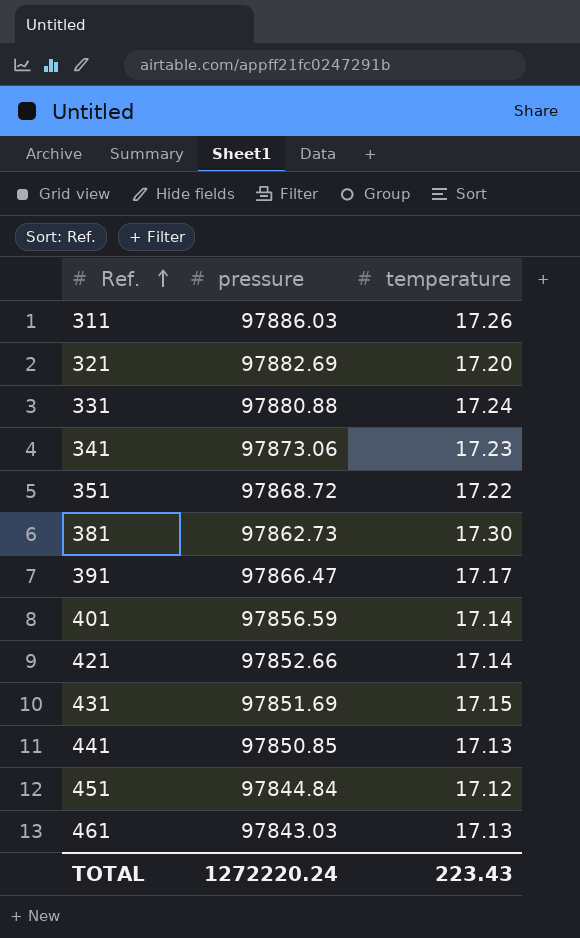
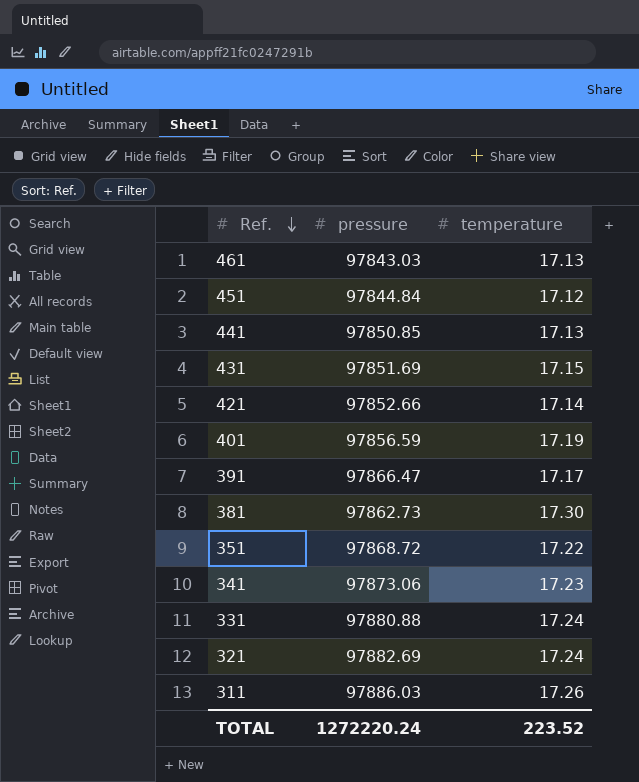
row order: Ref. ascending -> Ref. descending
401 | temperature: 17.14 -> 17.19
321 | temperature: 17.20 -> 17.24
TOTAL | temperature: 223.43 -> 223.52

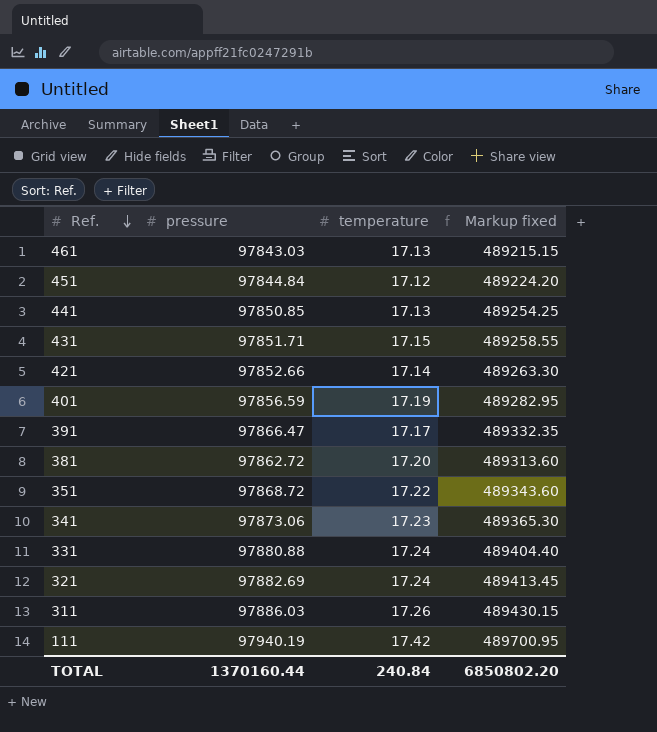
column Markup fixed | formula: none -> [pressure] * 5
431 | pressure: 97851.69 -> 97851.71
381 | pressure: 97862.73 -> 97862.72
381 | temperature: 17.30 -> 17.20
row 111: none -> 97940.19 | 17.42 | 489700.95
TOTAL | pressure: 1272220.24 -> 1370160.44
TOTAL | temperature: 223.52 -> 240.84

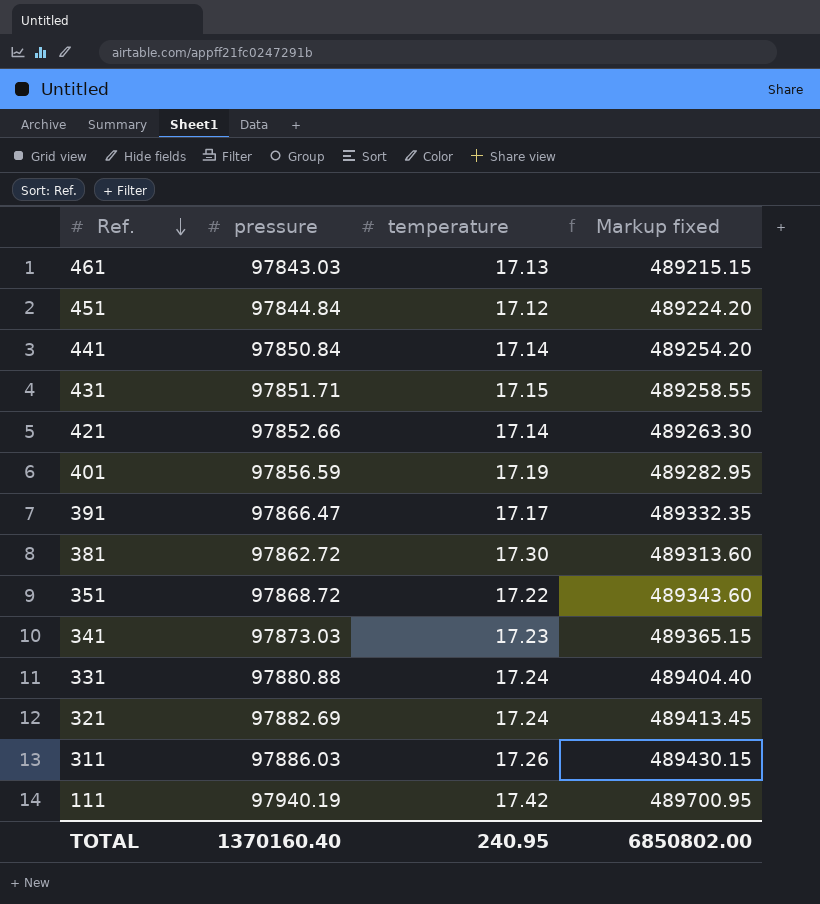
441 | pressure: 97850.85 -> 97850.84
441 | temperature: 17.13 -> 17.14
441 | Markup fixed: 489254.25 -> 489254.20
381 | temperature: 17.20 -> 17.30
341 | pressure: 97873.06 -> 97873.03
341 | Markup fixed: 489365.30 -> 489365.15
TOTAL | pressure: 1370160.44 -> 1370160.40
TOTAL | temperature: 240.84 -> 240.95
TOTAL | Markup fixed: 6850802.20 -> 6850802.00

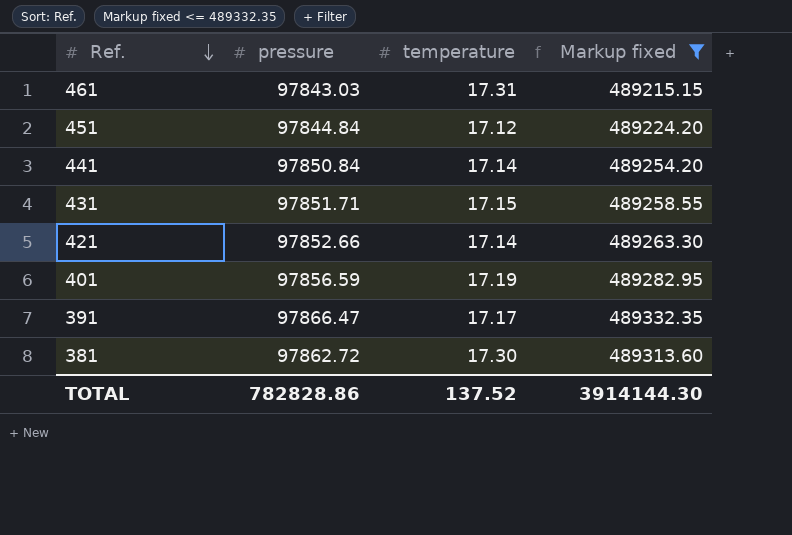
filter: none -> Markup fixed <= 489332.35
461 | temperature: 17.13 -> 17.31
TOTAL | pressure: 1370160.40 -> 782828.86
TOTAL | temperature: 240.95 -> 137.52
TOTAL | Markup fixed: 6850802.00 -> 3914144.30

